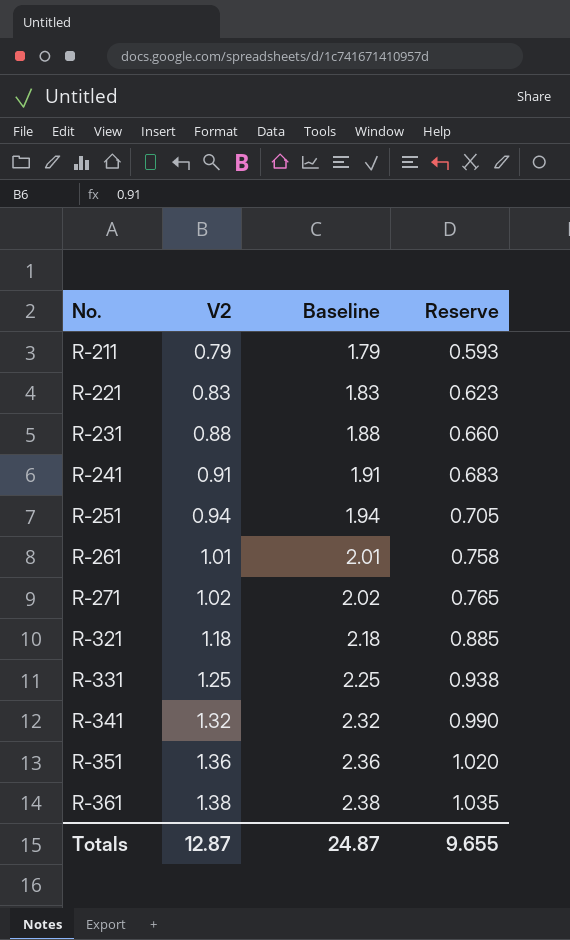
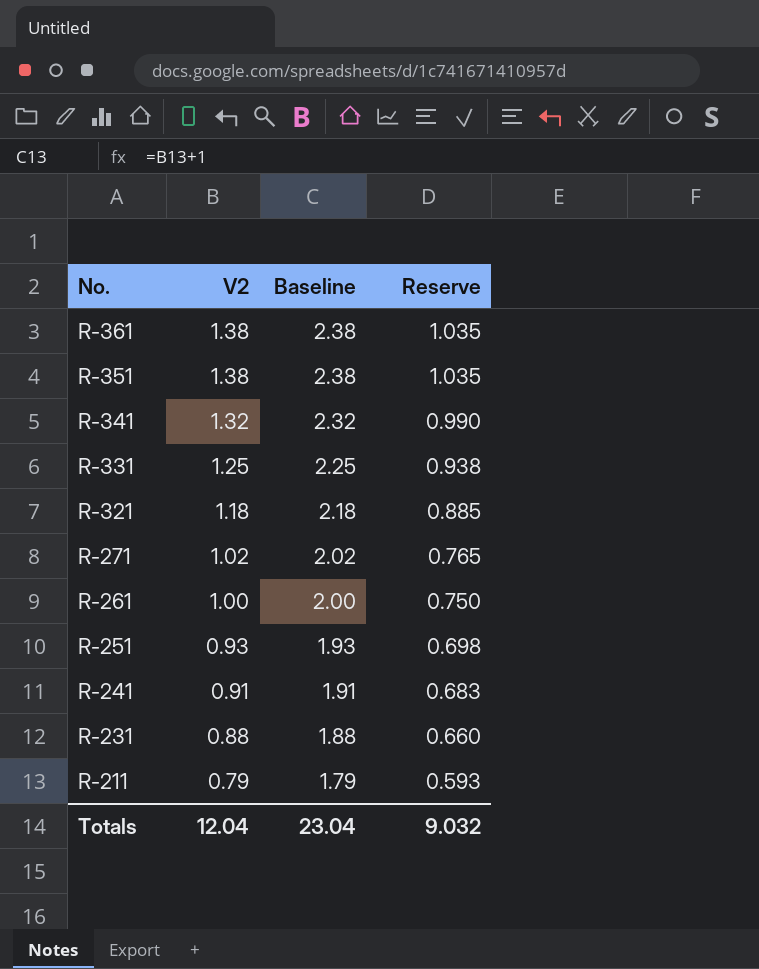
row order: No. ascending -> No. descending
row R-221: 0.83 | 1.83 | 0.623 -> none
R-351 | V2: 1.36 -> 1.38
R-351 | Baseline: 2.36 -> 2.38
R-351 | Reserve: 1.020 -> 1.035
R-261 | V2: 1.01 -> 1.00
R-261 | Baseline: 2.01 -> 2.00
R-261 | Reserve: 0.758 -> 0.750
R-251 | V2: 0.94 -> 0.93
R-251 | Baseline: 1.94 -> 1.93
R-251 | Reserve: 0.705 -> 0.698
Totals | V2: 12.87 -> 12.04
Totals | Baseline: 24.87 -> 23.04
Totals | Reserve: 9.655 -> 9.032

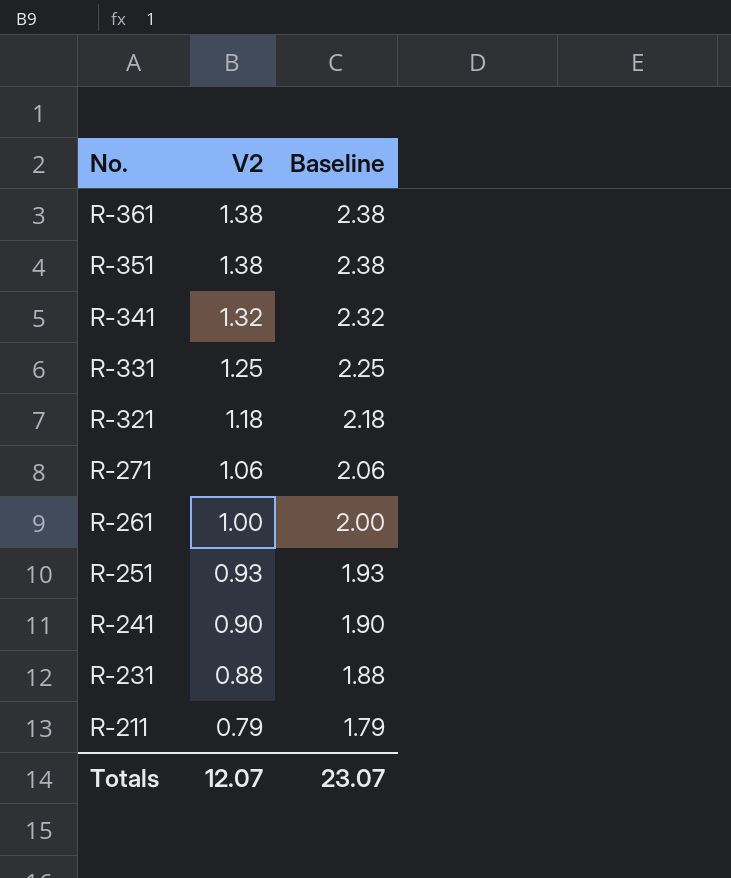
column Reserve | formula: [V2] * 0.75 -> none
R-271 | V2: 1.02 -> 1.06
R-271 | Baseline: 2.02 -> 2.06
R-241 | V2: 0.91 -> 0.90
R-241 | Baseline: 1.91 -> 1.90
Totals | V2: 12.04 -> 12.07
Totals | Baseline: 23.04 -> 23.07

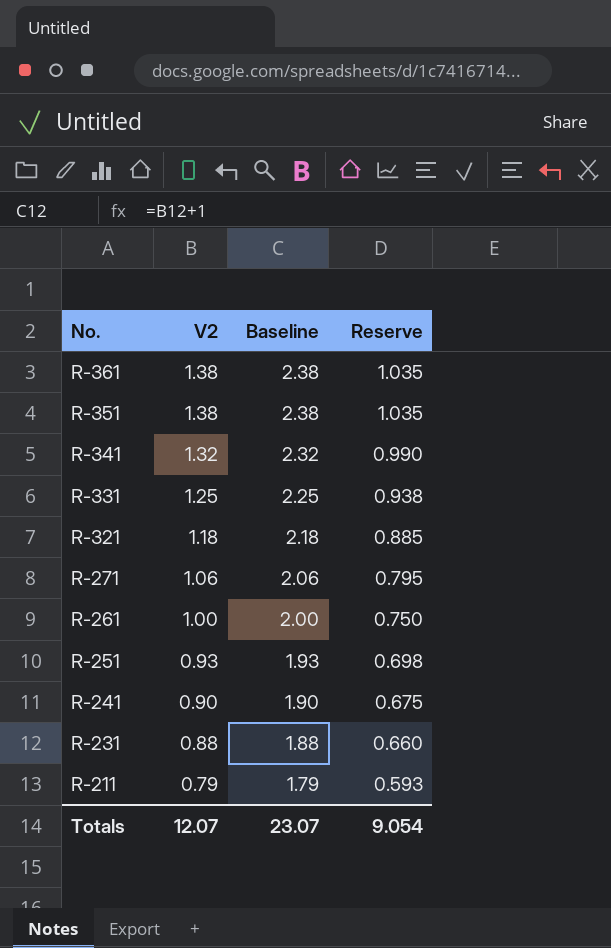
column Reserve | formula: none -> [V2] * 0.75

